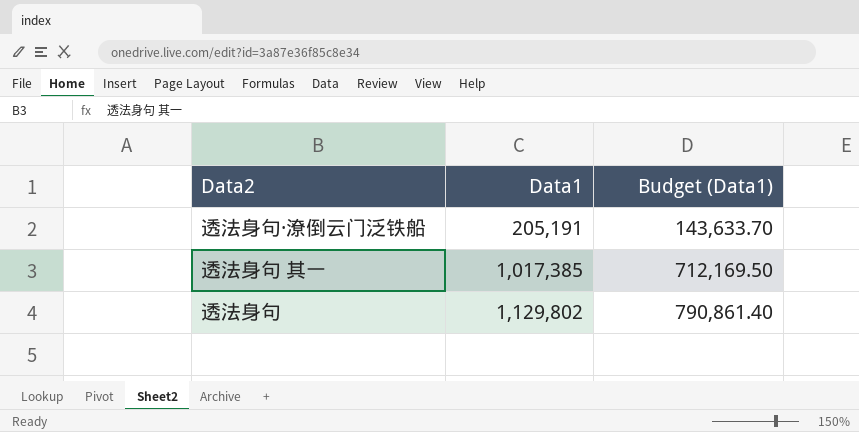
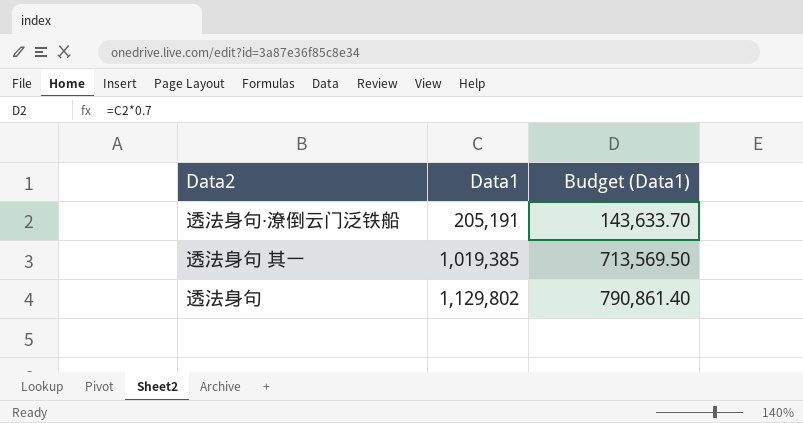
透法身句 其一 | Data1: 1,017,385 -> 1,019,385
透法身句 其一 | Budget (Data1): 712,169.50 -> 713,569.50

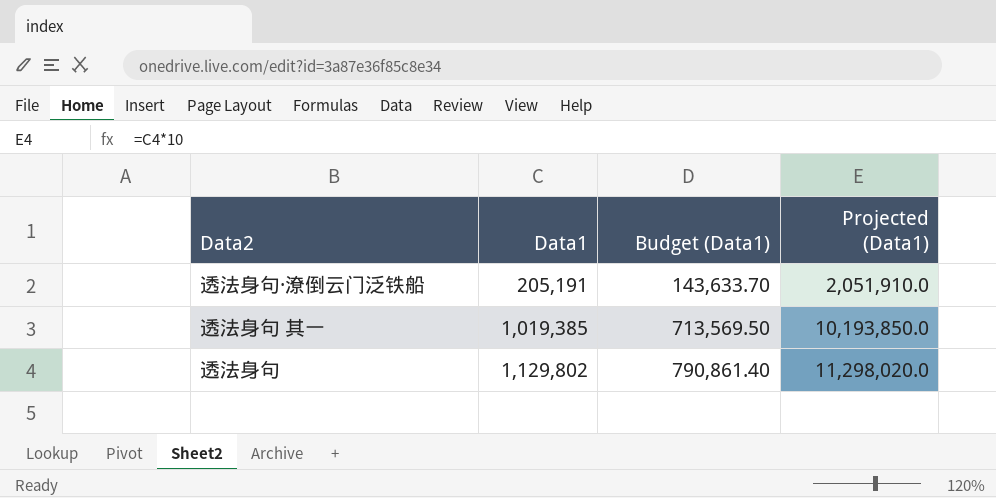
column Projected (Data1) | formula: none -> [Data1] * 10

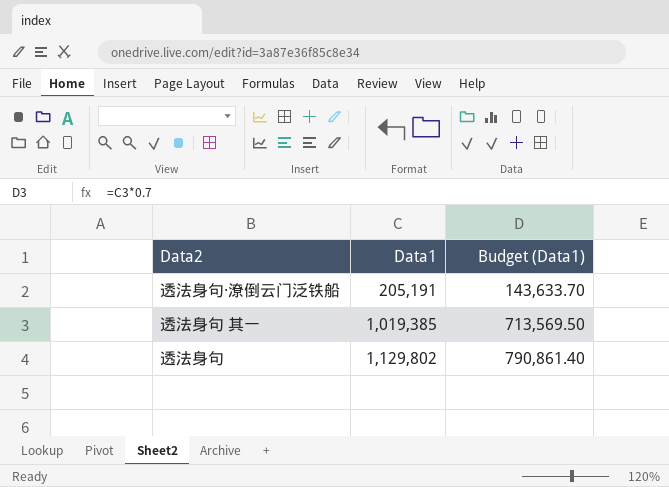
column Projected (Data1) | formula: [Data1] * 10 -> none

